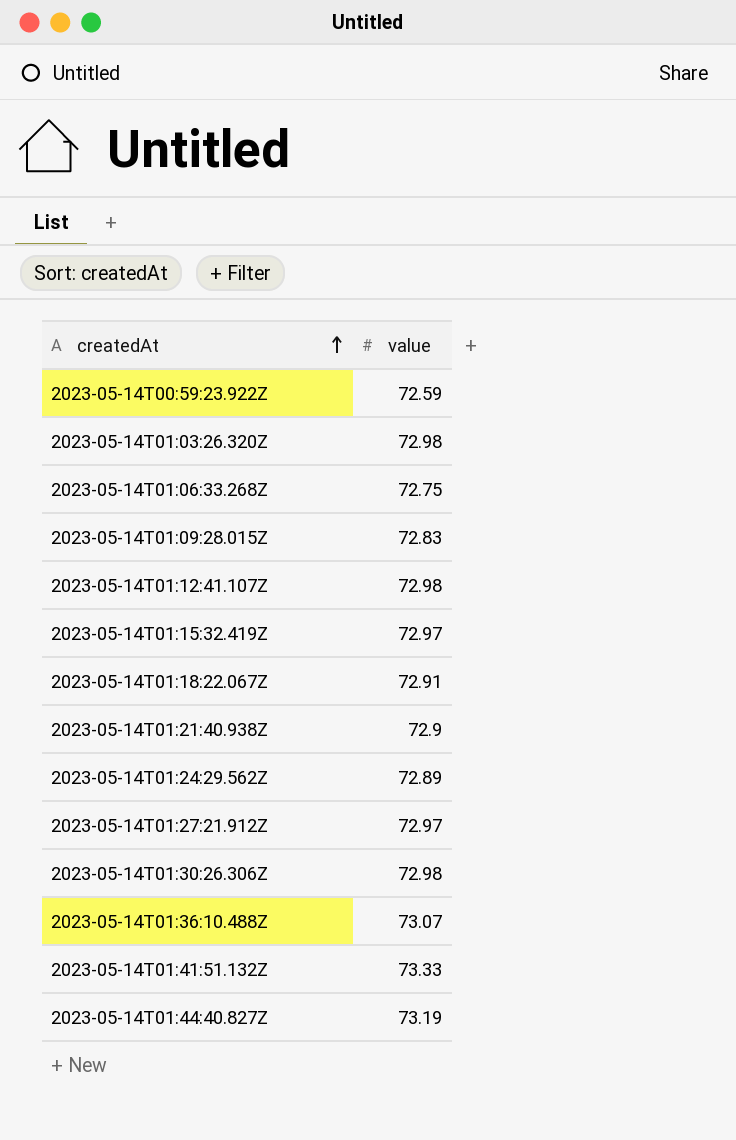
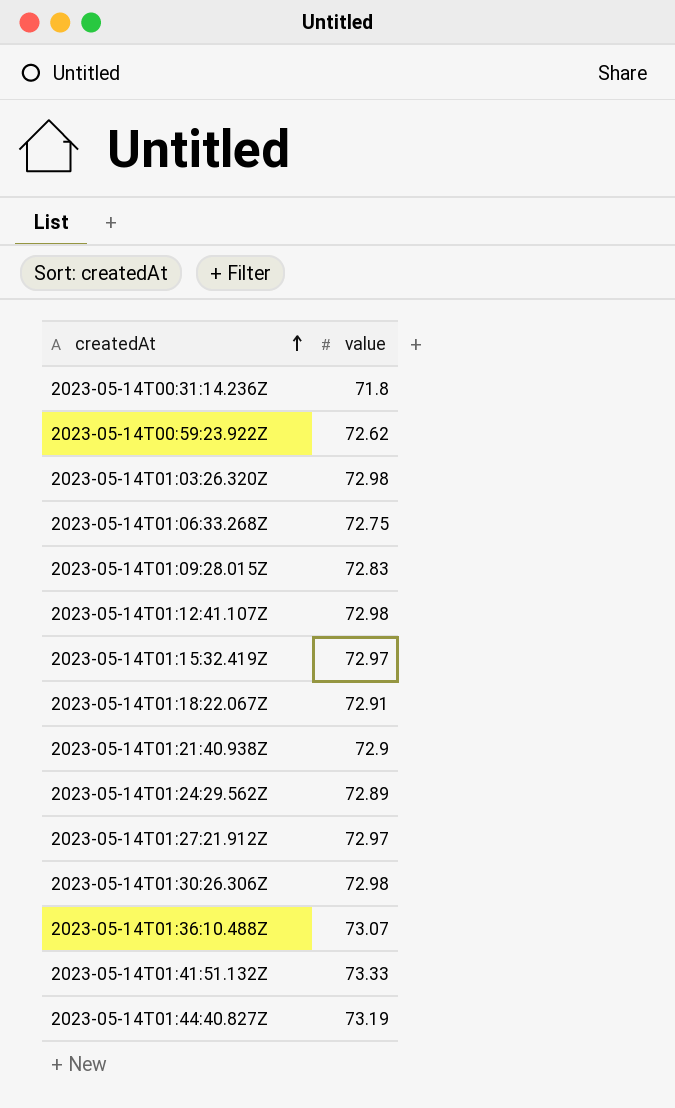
row 2023-05-14T00:31:14.236Z: none -> 71.8
2023-05-14T00:59:23.922Z | value: 72.59 -> 72.62

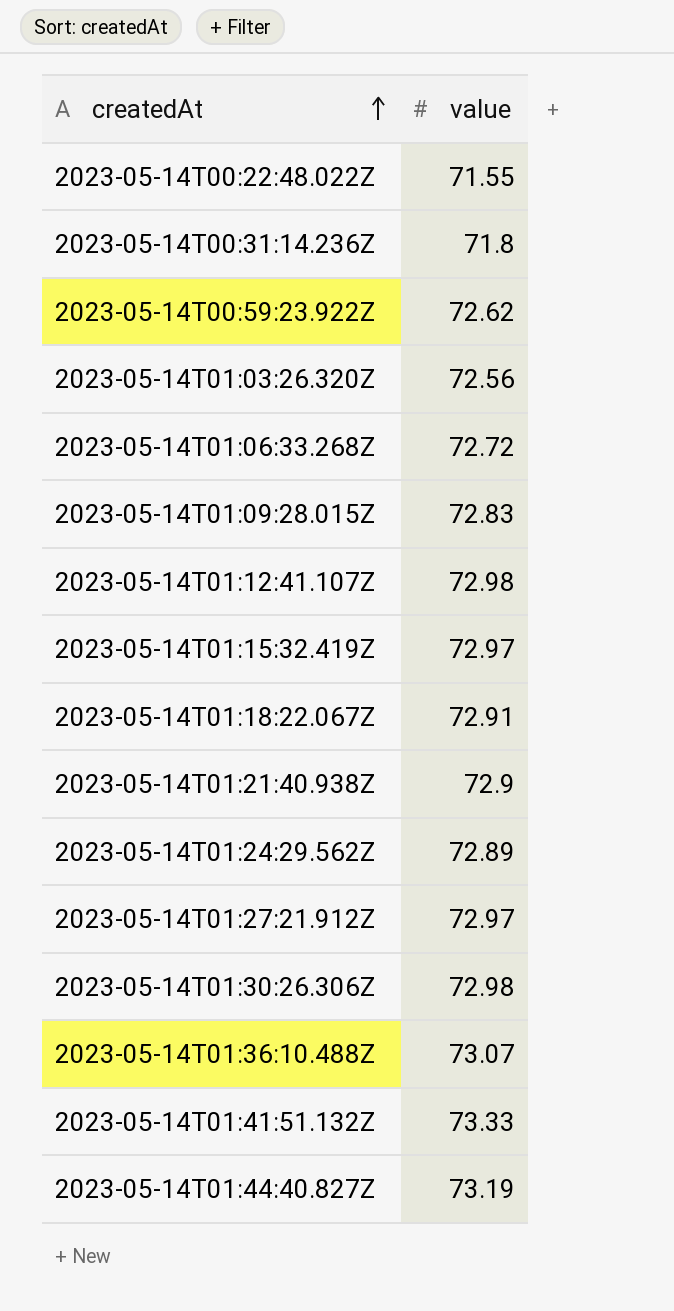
row 2023-05-14T00:22:48.022Z: none -> 71.55
2023-05-14T01:03:26.320Z | value: 72.98 -> 72.56
2023-05-14T01:06:33.268Z | value: 72.75 -> 72.72

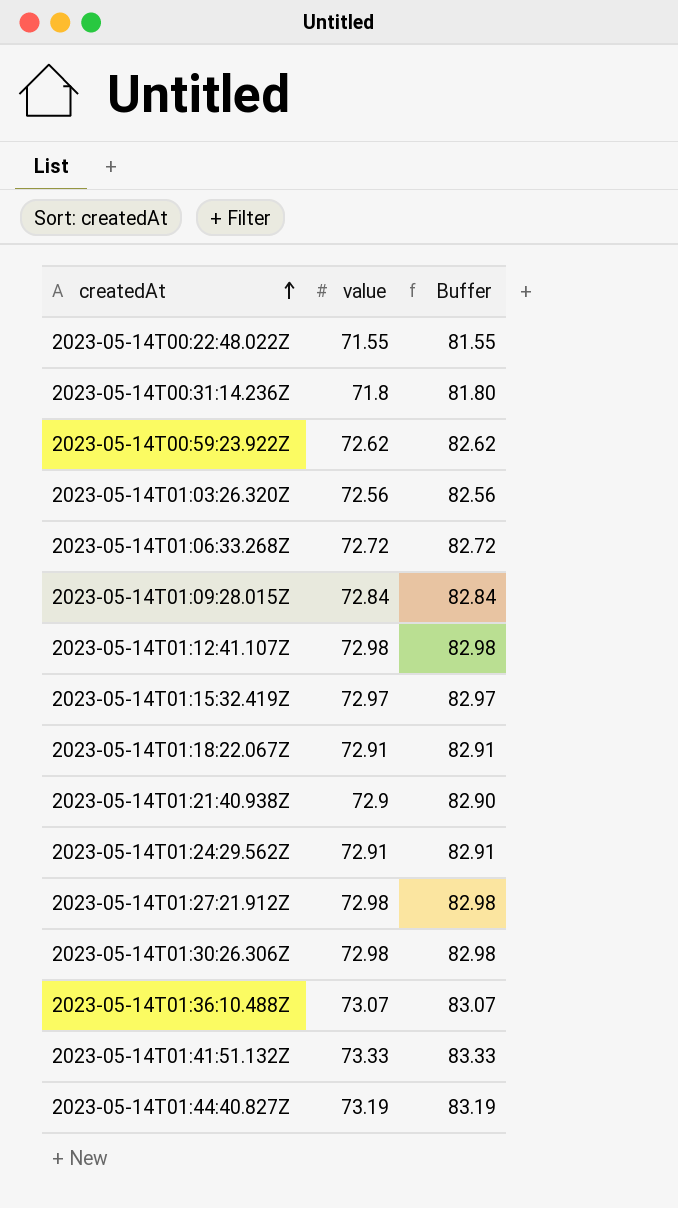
column Buffer | formula: none -> [value] + 10
2023-05-14T01:09:28.015Z | value: 72.83 -> 72.84
2023-05-14T01:24:29.562Z | value: 72.89 -> 72.91
2023-05-14T01:27:21.912Z | value: 72.97 -> 72.98

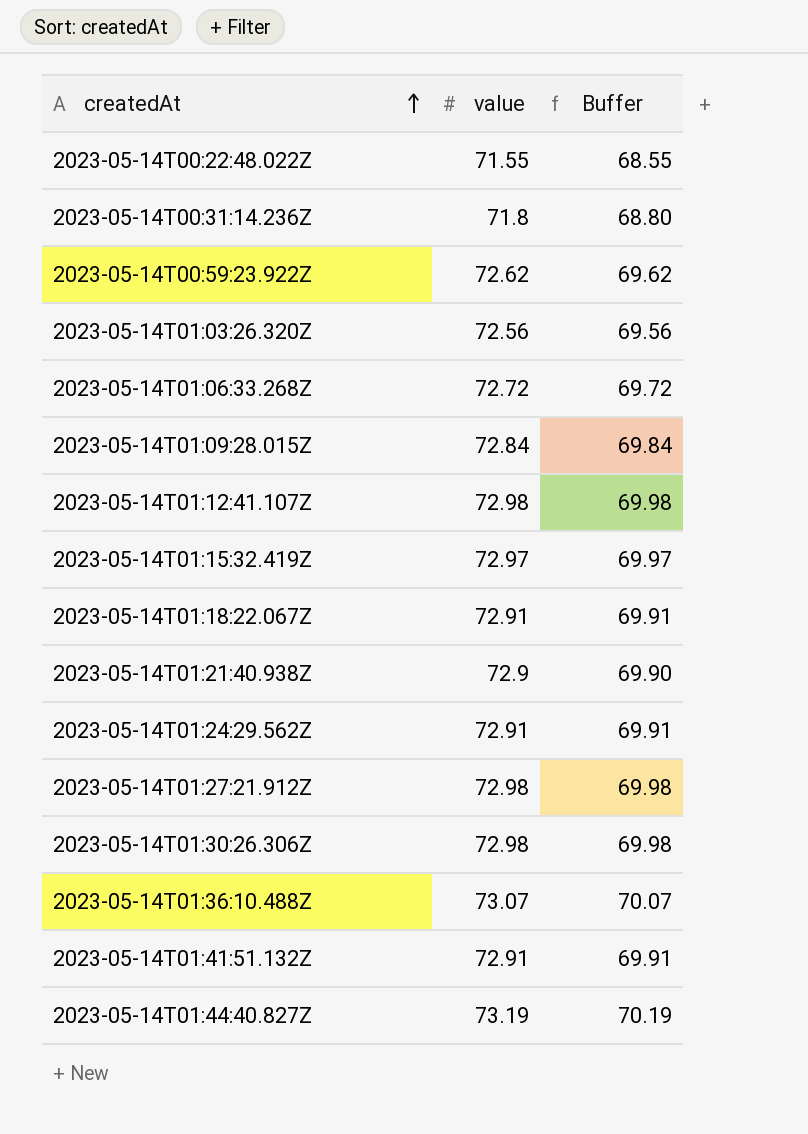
column Buffer | formula: [value] + 10 -> [value] - 3
2023-05-14T01:41:51.132Z | value: 73.33 -> 72.91

